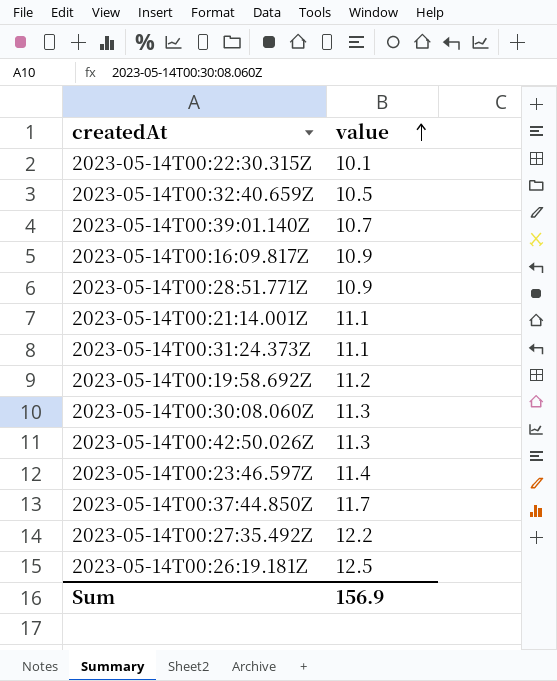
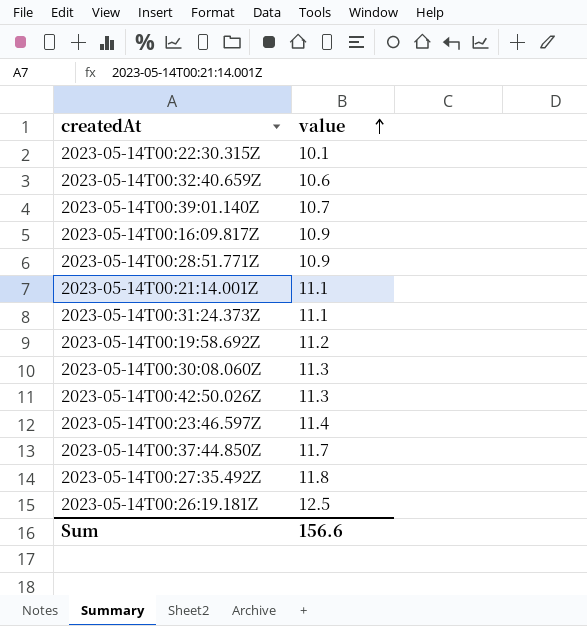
2023-05-14T00:32:40.659Z | value: 10.5 -> 10.6
2023-05-14T00:27:35.492Z | value: 12.2 -> 11.8
Sum | value: 156.9 -> 156.6

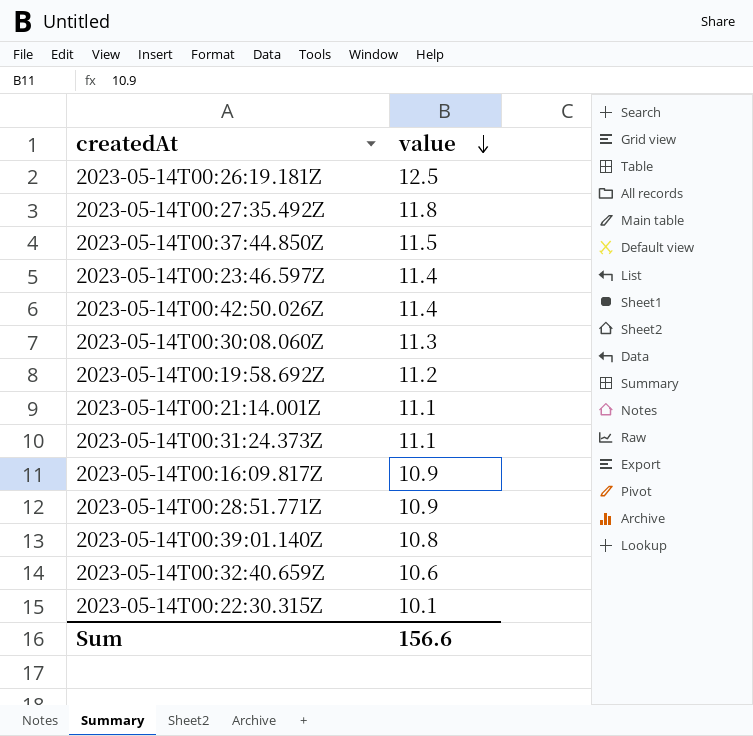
row order: value ascending -> value descending
2023-05-14T00:37:44.850Z | value: 11.7 -> 11.5
2023-05-14T00:42:50.026Z | value: 11.3 -> 11.4
2023-05-14T00:39:01.140Z | value: 10.7 -> 10.8

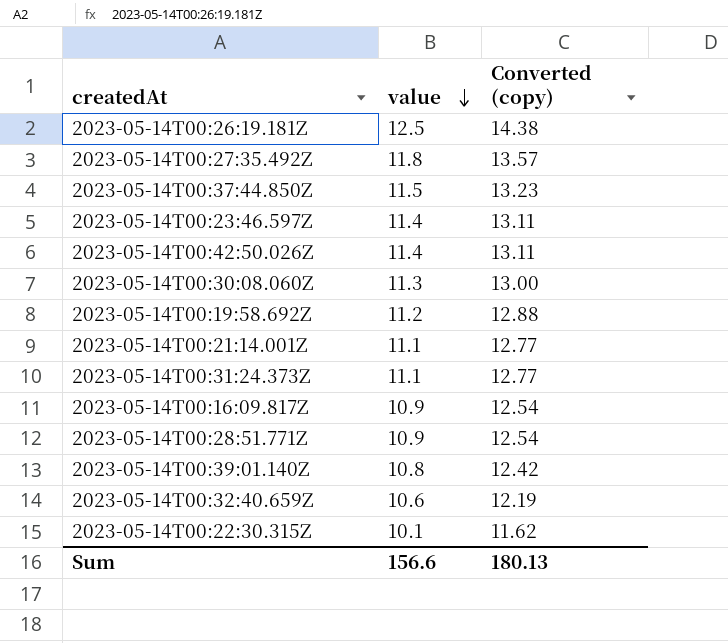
column Converted (copy) | formula: none -> [value] * 1.15

